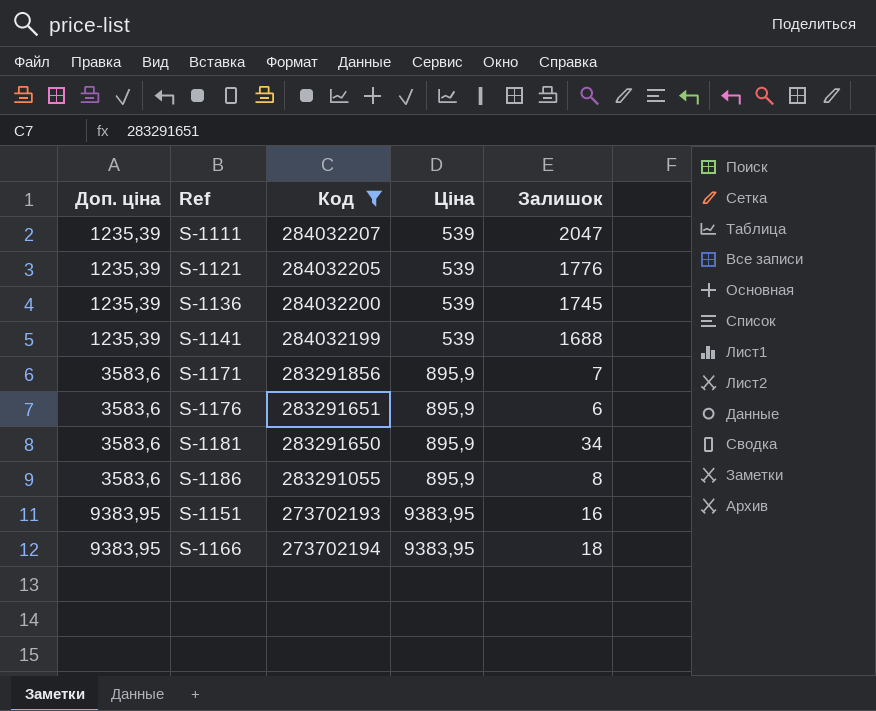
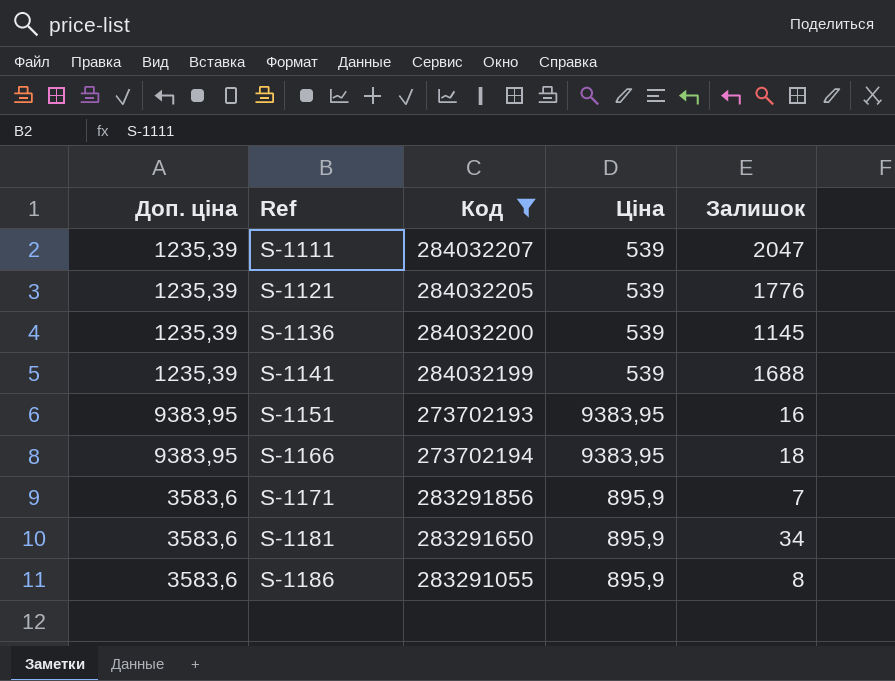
row order: Доп. ціна ascending -> Ref ascending
row S-1176: 3583,6 | 283291651 | 895,9 | 6 -> none
S-1136 | Залишок: 1745 -> 1145

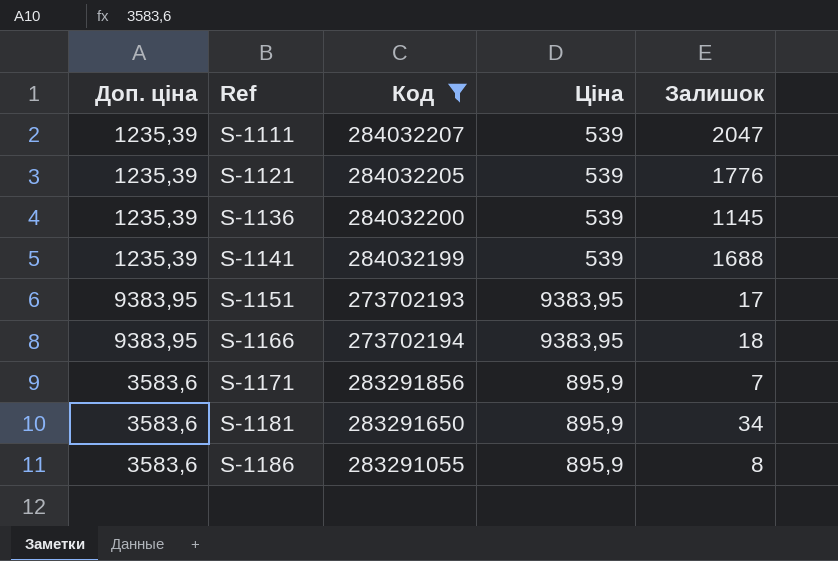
S-1151 | Залишок: 16 -> 17

